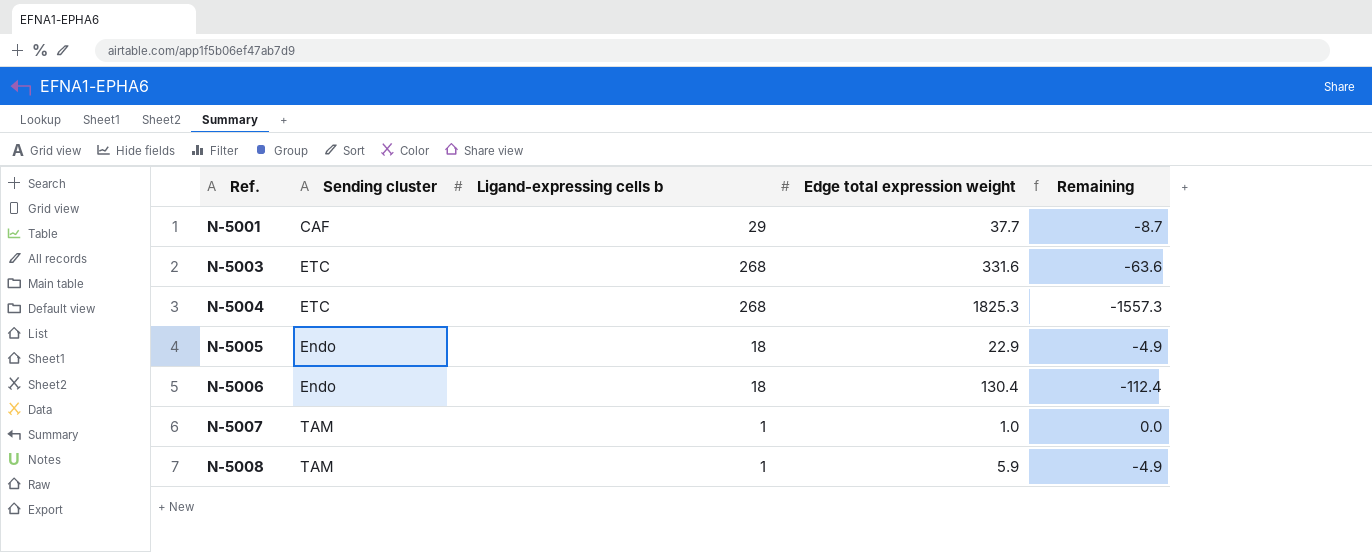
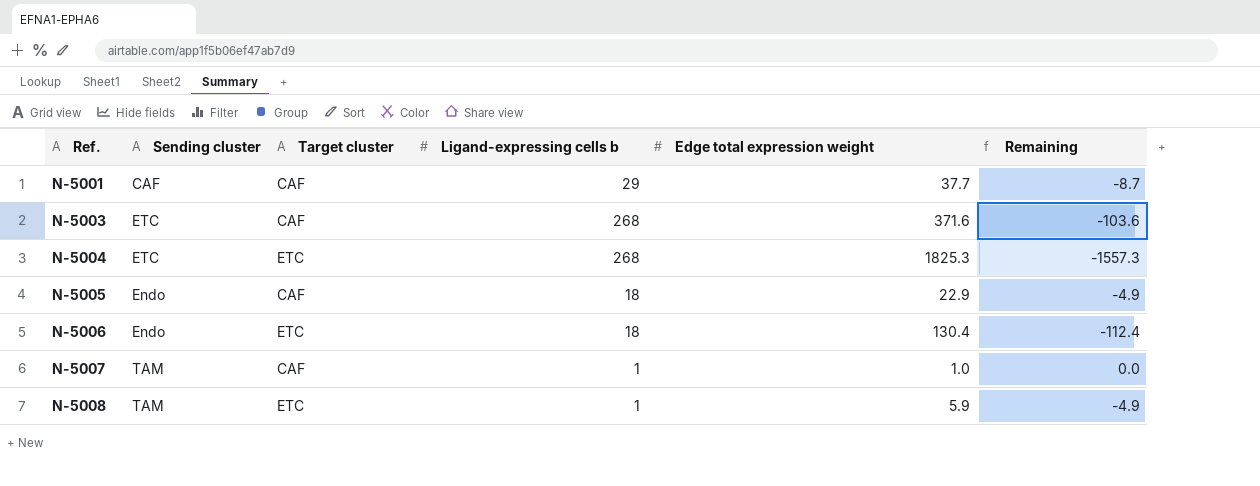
column Target cluster | position: none -> 3
N-5003 | Edge total expression weight: 331.6 -> 371.6
N-5003 | Remaining: -63.6 -> -103.6

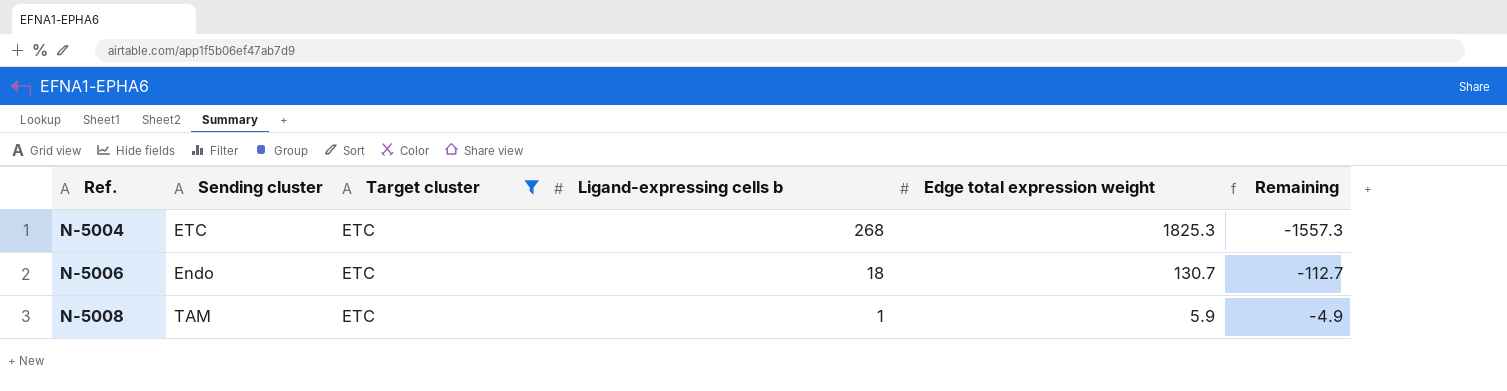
filter: none -> Target cluster = ETC
N-5006 | Edge total expression weight: 130.4 -> 130.7
N-5006 | Remaining: -112.4 -> -112.7

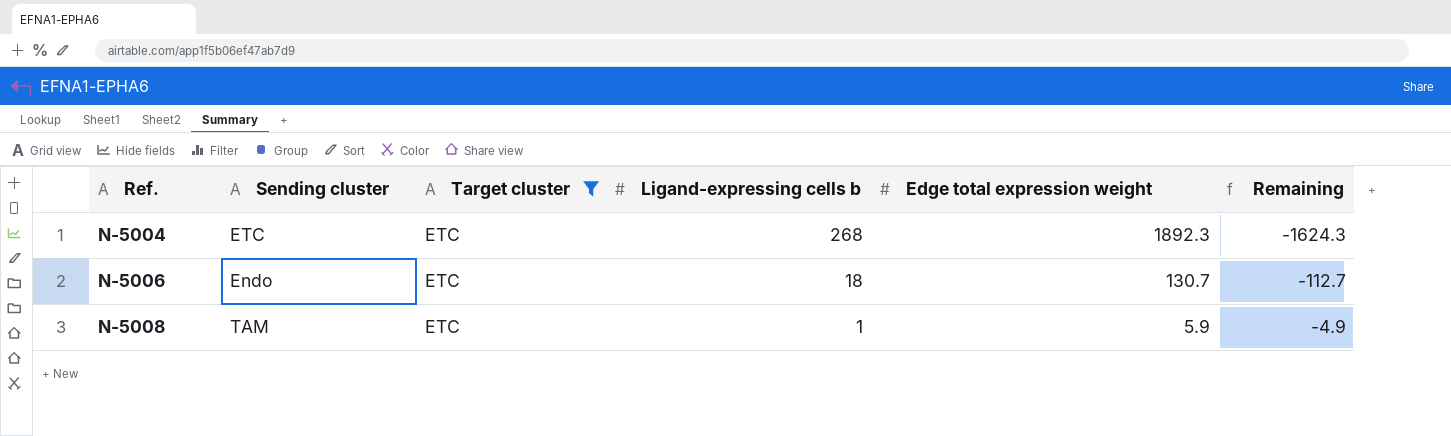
N-5004 | Edge total expression weight: 1825.3 -> 1892.3
N-5004 | Remaining: -1557.3 -> -1624.3

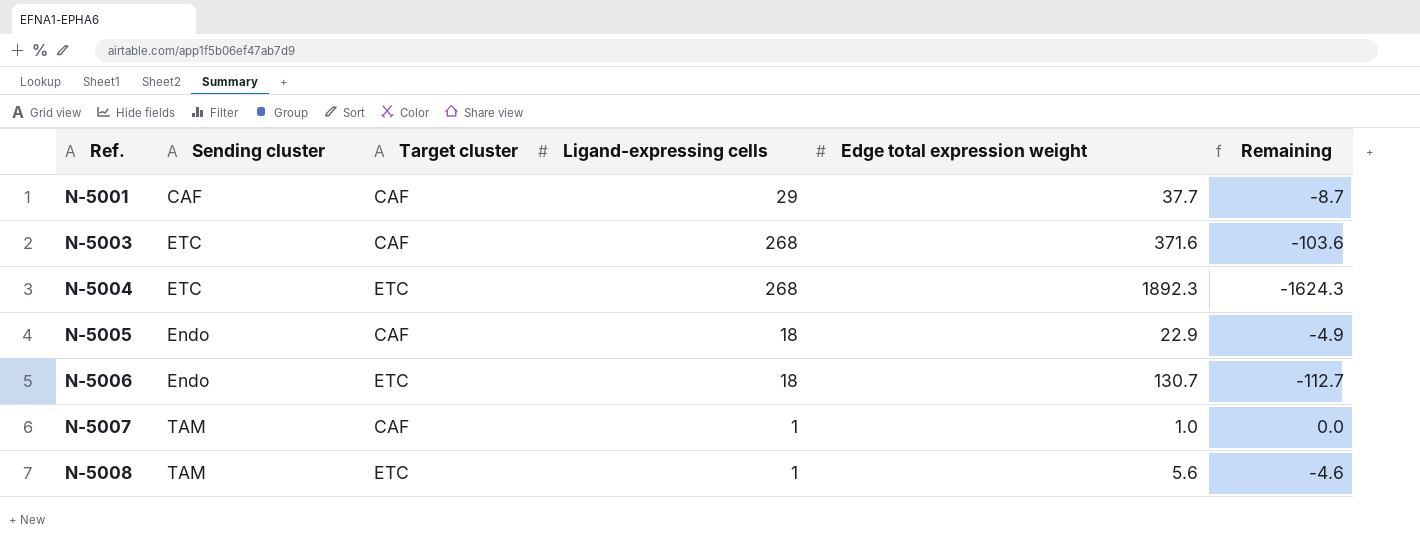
filter: Target cluster = ETC -> none
column name: Ligand-expressing cells b -> Ligand-expressing cells
N-5008 | Edge total expression weight: 5.9 -> 5.6
N-5008 | Remaining: -4.9 -> -4.6

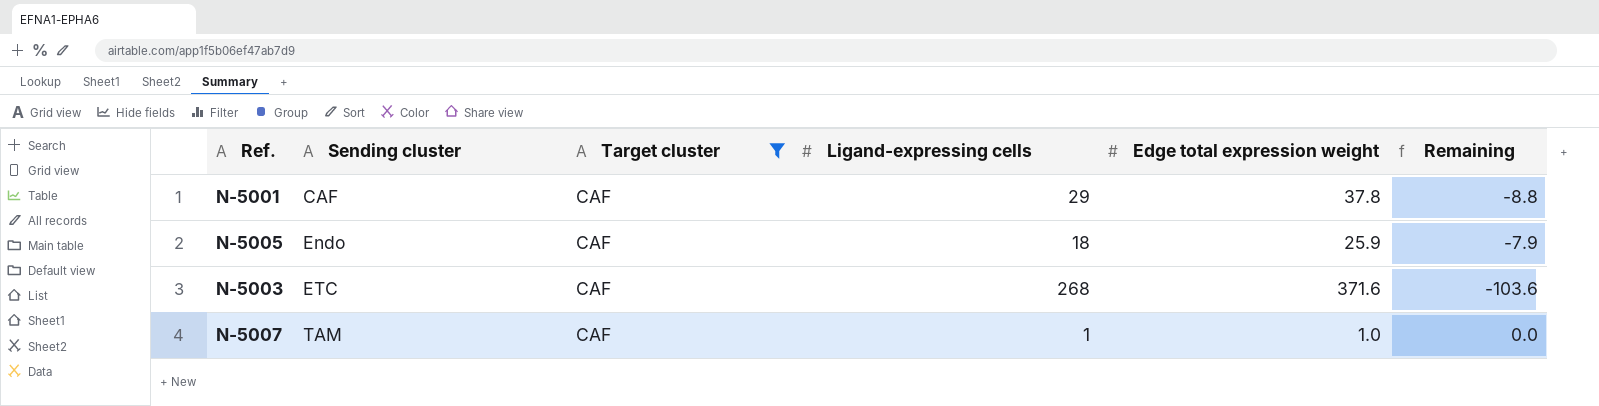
filter: none -> Target cluster = CAF
row order: Ref. ascending -> Sending cluster ascending
N-5001 | Edge total expression weight: 37.7 -> 37.8
N-5001 | Remaining: -8.7 -> -8.8
N-5005 | Edge total expression weight: 22.9 -> 25.9
N-5005 | Remaining: -4.9 -> -7.9

